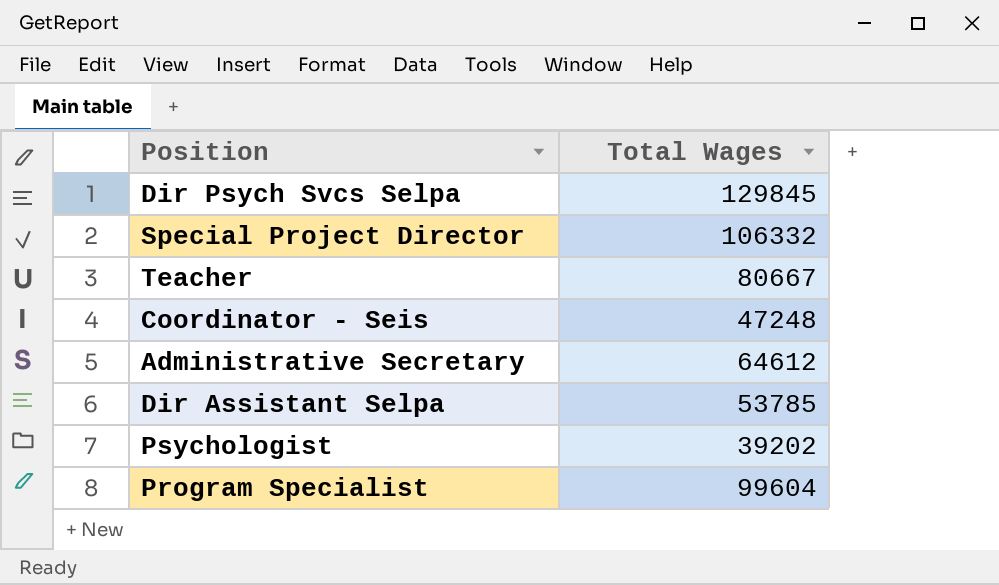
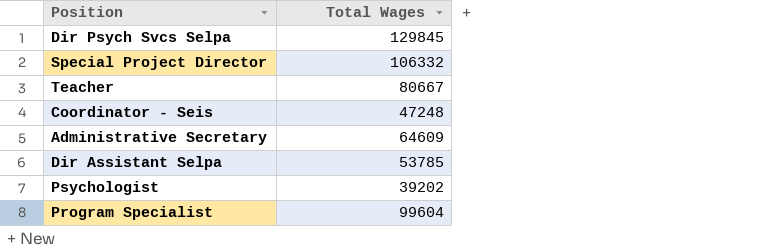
Administrative Secretary | Total Wages: 64612 -> 64609

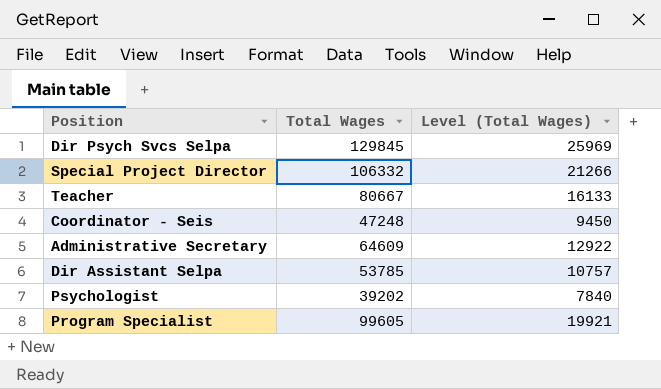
column Level (Total Wages) | formula: none -> [Total Wages] * 0.2
Program Specialist | Total Wages: 99604 -> 99605

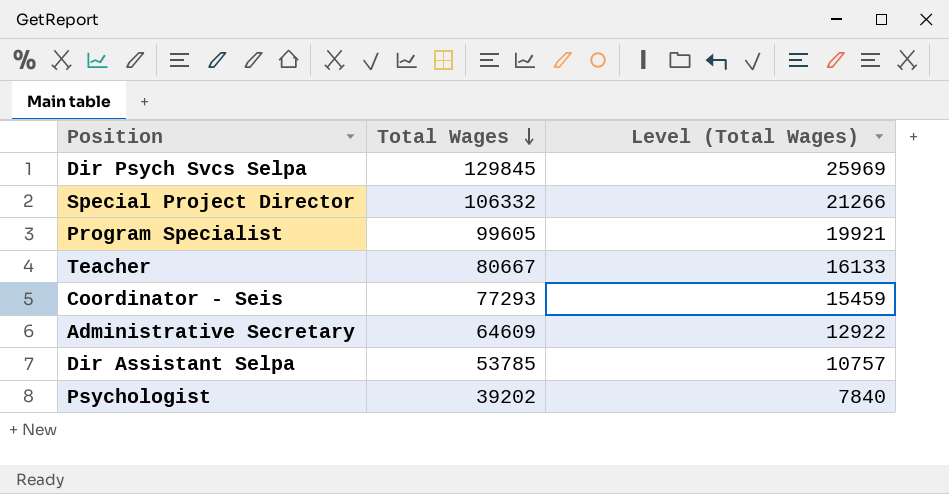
row order: none -> Total Wages descending
Coordinator - Seis | Total Wages: 47248 -> 77293
Coordinator - Seis | Level (Total Wages): 9450 -> 15459

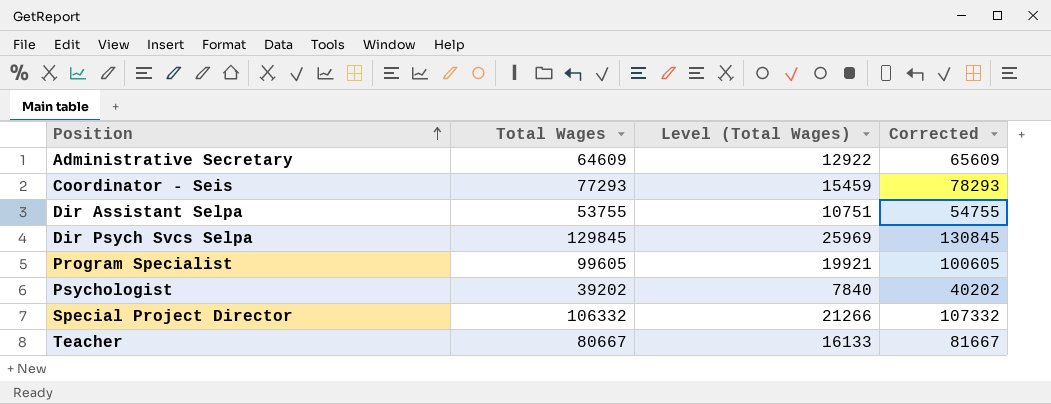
row order: Total Wages descending -> Position ascending
column Corrected | formula: none -> [Total Wages] + 1000
Dir Assistant Selpa | Total Wages: 53785 -> 53755
Dir Assistant Selpa | Level (Total Wages): 10757 -> 10751

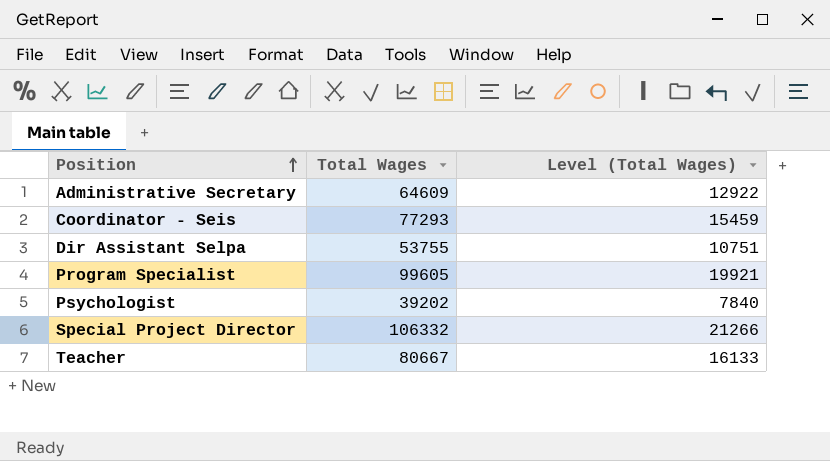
column Corrected | formula: [Total Wages] + 1000 -> none
row Dir Psych Svcs Selpa: 129845 | 25969 | 130845 -> none

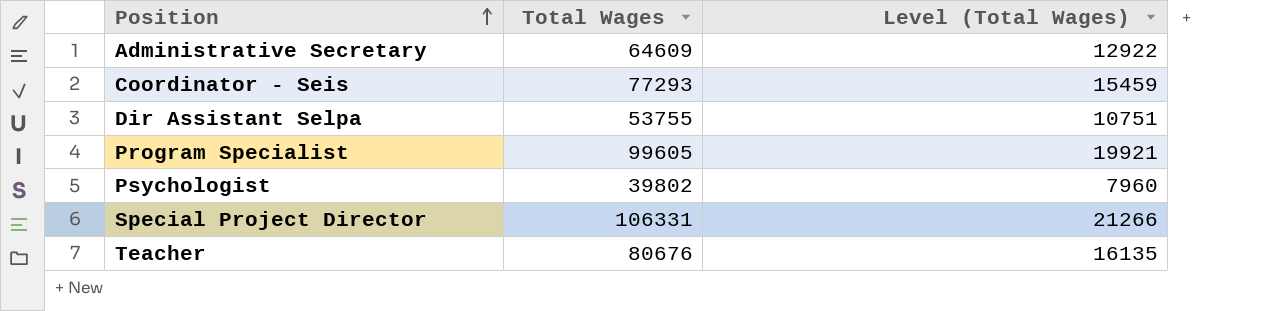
Psychologist | Total Wages: 39202 -> 39802
Psychologist | Level (Total Wages): 7840 -> 7960
Special Project Director | Total Wages: 106332 -> 106331
Teacher | Total Wages: 80667 -> 80676
Teacher | Level (Total Wages): 16133 -> 16135

